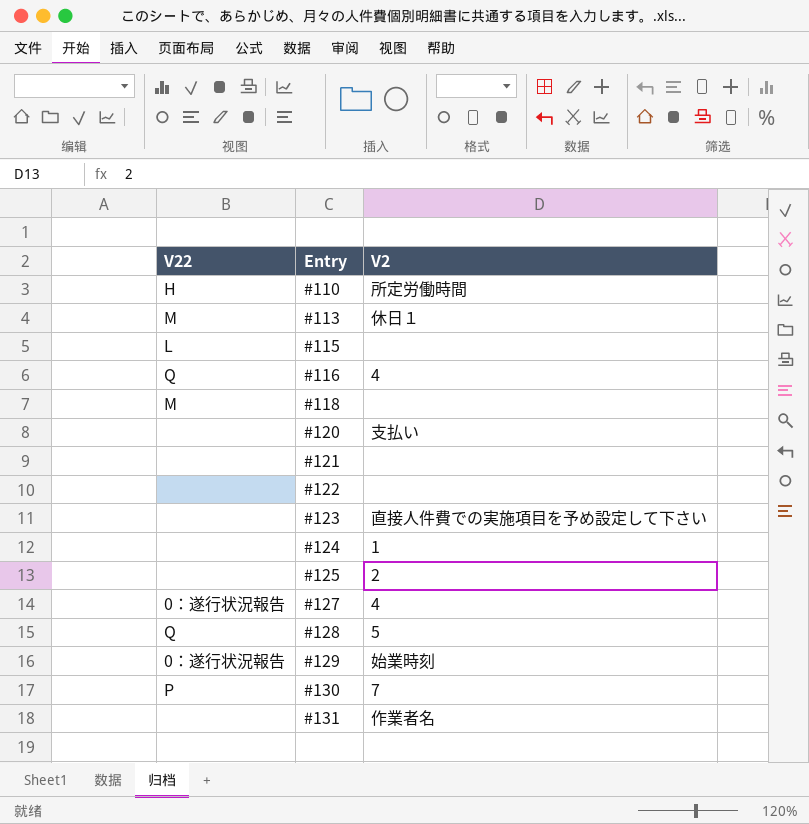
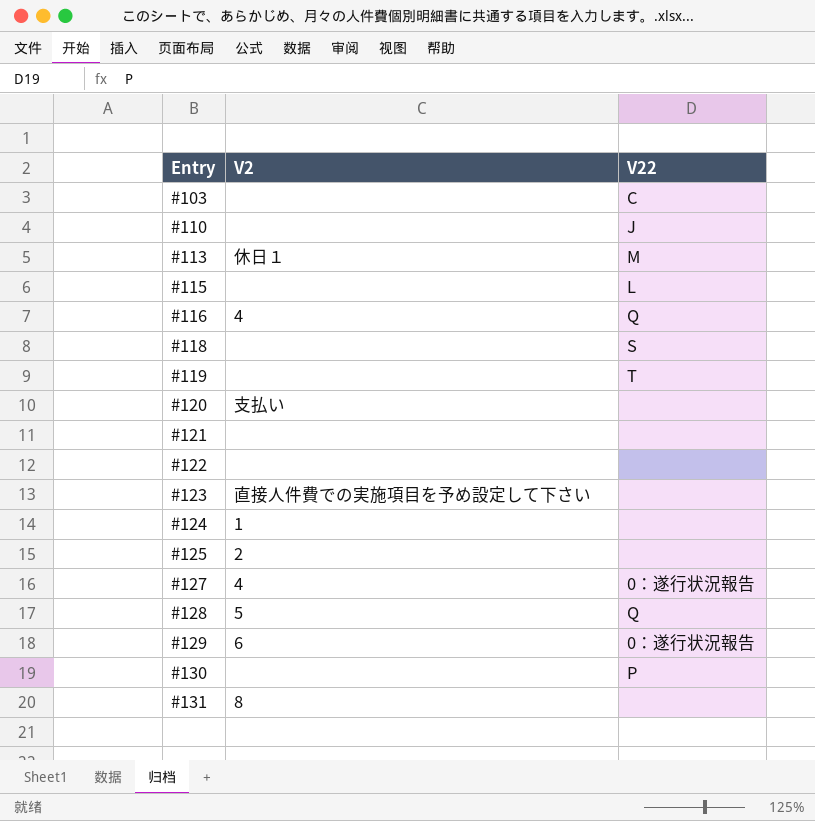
column V22 | position: 1 -> 3
row #103: none -> none | C
#110 | V2: 所定労働時間 -> none
#110 | V22: H -> J
#118 | V22: M -> S
row #119: none -> none | T
#129 | V2: 始業時刻 -> 6
#130 | V2: 7 -> none
#131 | V2: 作業者名 -> 8

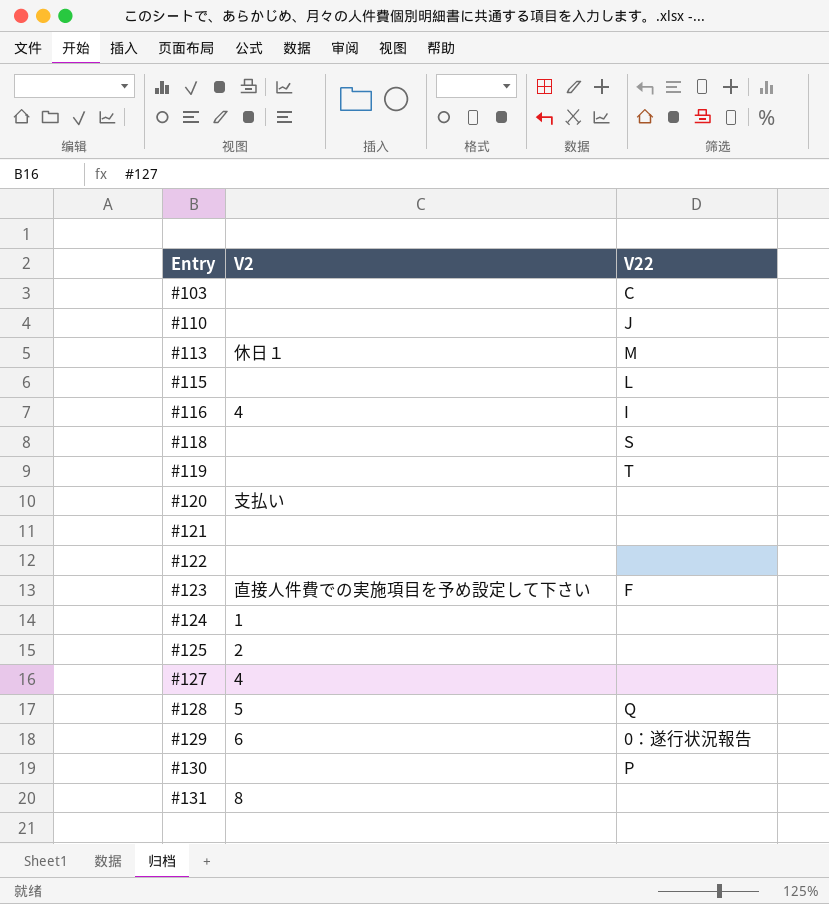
#116 | V22: Q -> I
#123 | V22: none -> F
#127 | V22: 0：遂行状況報告 -> none

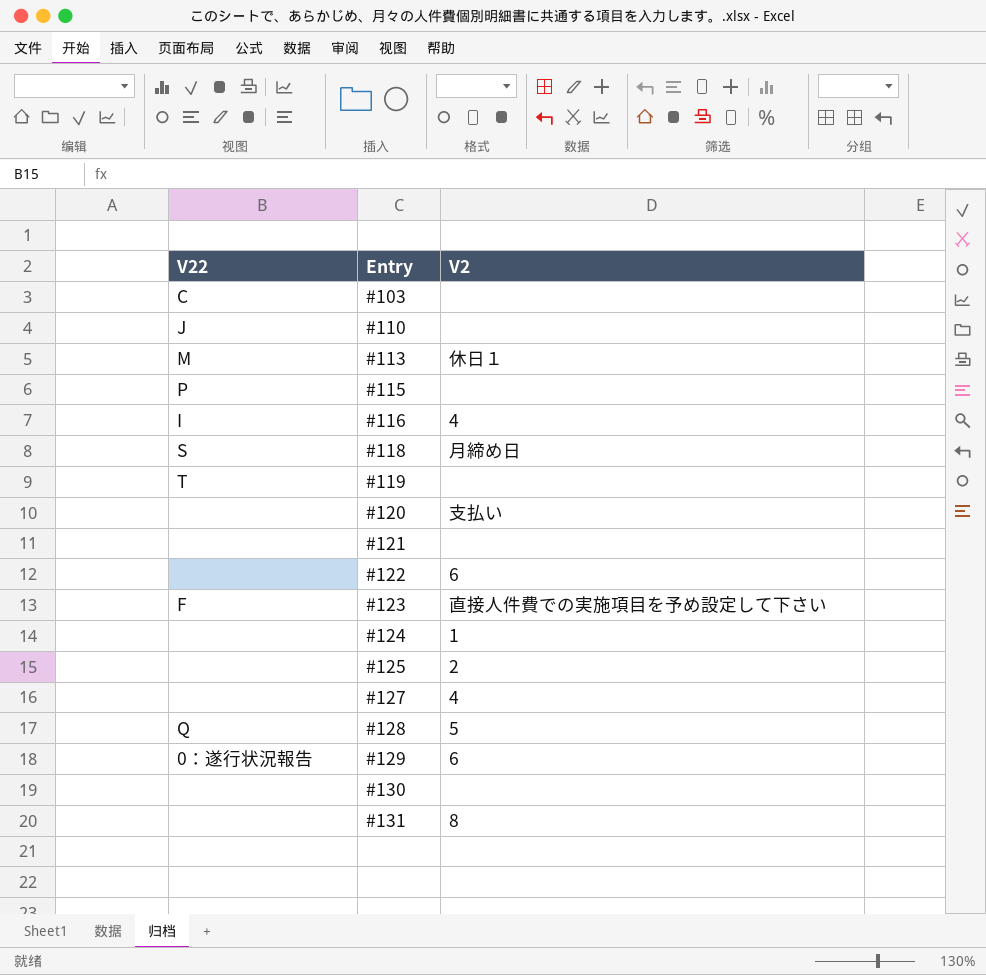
column V22 | position: 3 -> 1
#115 | V22: L -> P
#118 | V2: none -> 月締め日
#122 | V2: none -> 6
#130 | V22: P -> none

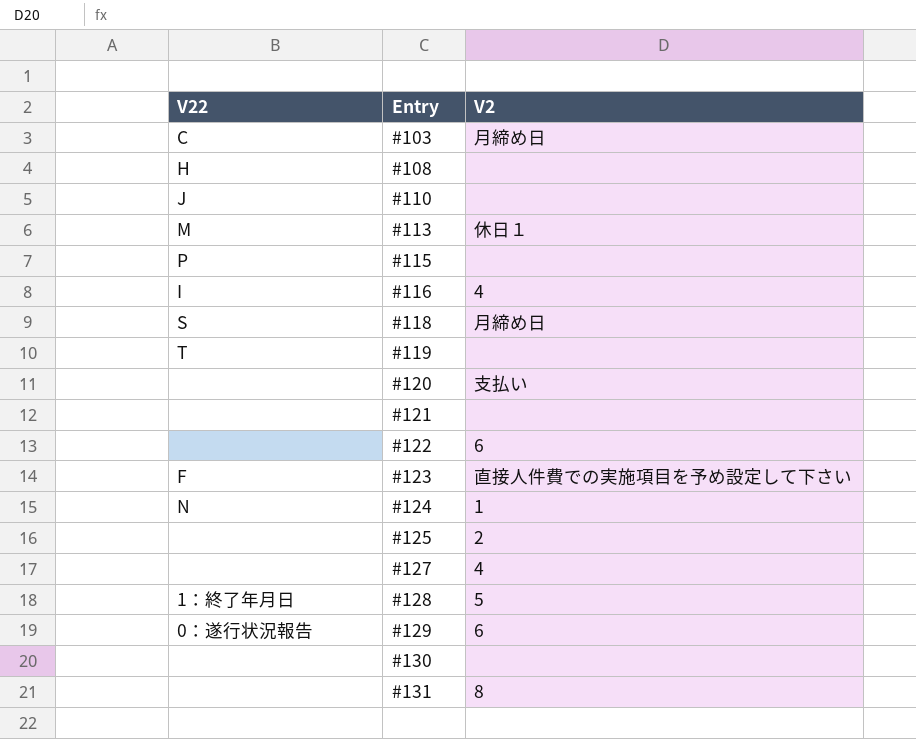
#103 | V2: none -> 月締め日
row #108: none -> H | none
#124 | V22: none -> N
#128 | V22: Q -> 1：終了年月日

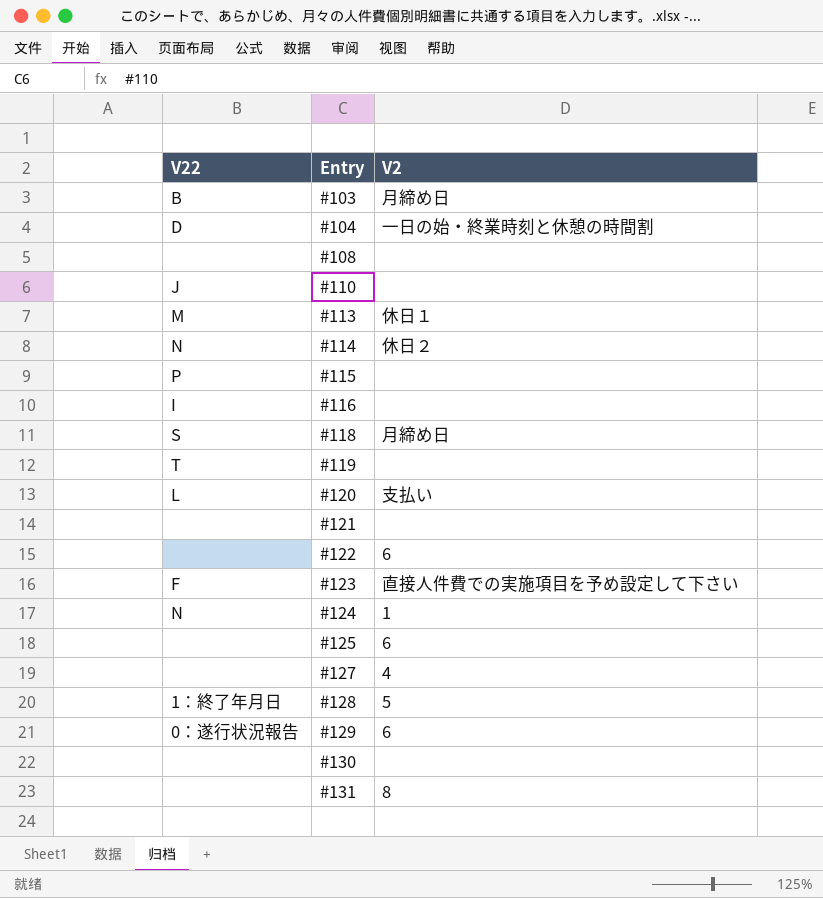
#103 | V22: C -> B
row #104: none -> D | 一日の始・終業時刻と休憩の時間割
#108 | V22: H -> none
row #114: none -> N | 休日２
#116 | V2: 4 -> none
#120 | V22: none -> L
#125 | V2: 2 -> 6

